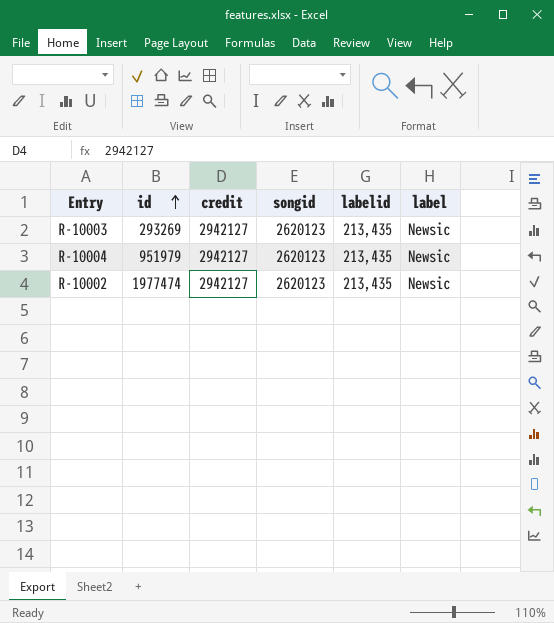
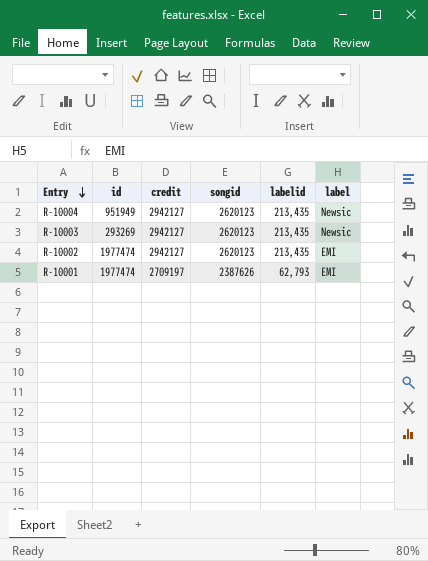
row order: id ascending -> Entry descending
R-10004 | id: 951979 -> 951949
R-10002 | label: Newsic -> EMI
row R-10001: none -> 1977474 | 2709197 | 2387626 | 62,793 | EMI

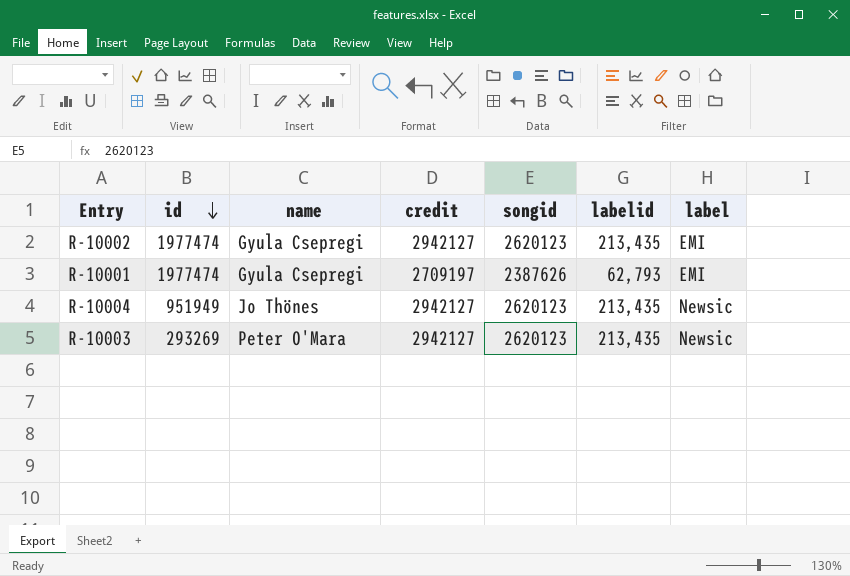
row order: Entry descending -> id descending
column name | position: none -> 3

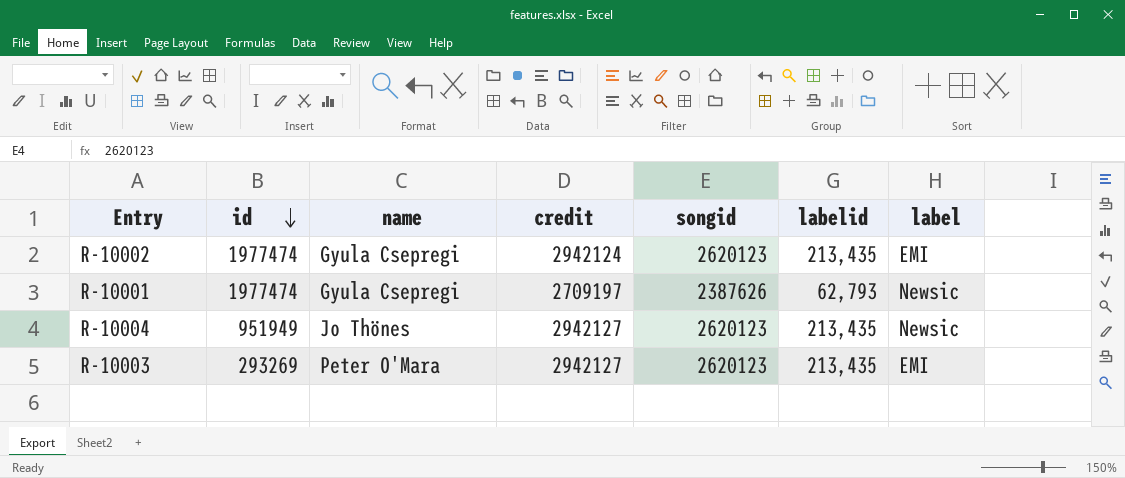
R-10002 | credit: 2942127 -> 2942124
R-10001 | label: EMI -> Newsic
R-10003 | label: Newsic -> EMI

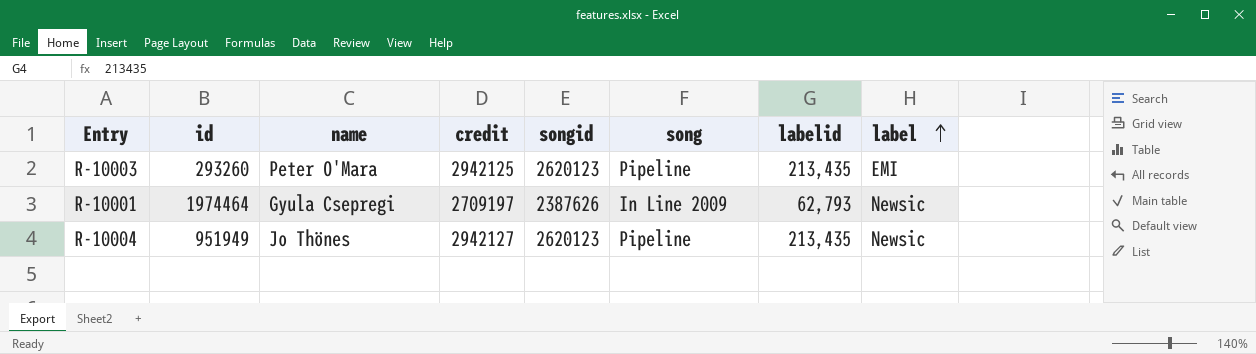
row order: id descending -> label ascending
column song | position: none -> 6
row R-10002: 1977474 | Gyula Csepregi | 2942124 | 2620123 | 213,435 | EMI -> none
R-10003 | id: 293269 -> 293260
R-10003 | credit: 2942127 -> 2942125
R-10001 | id: 1977474 -> 1974464

